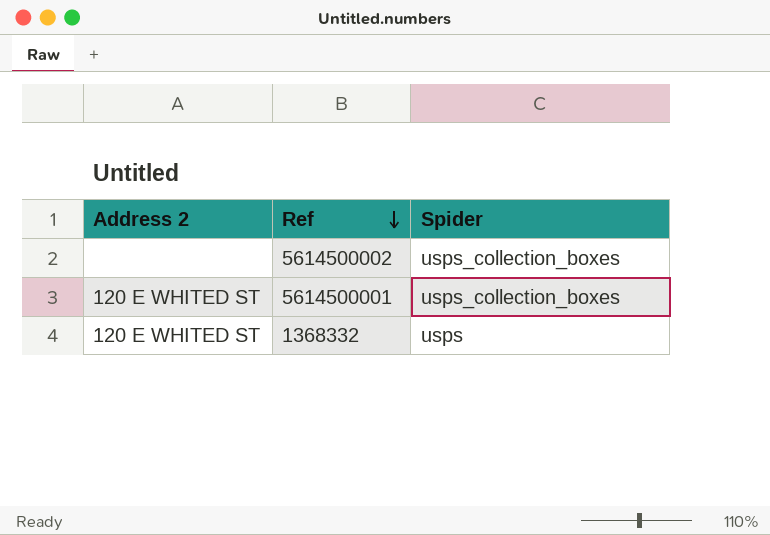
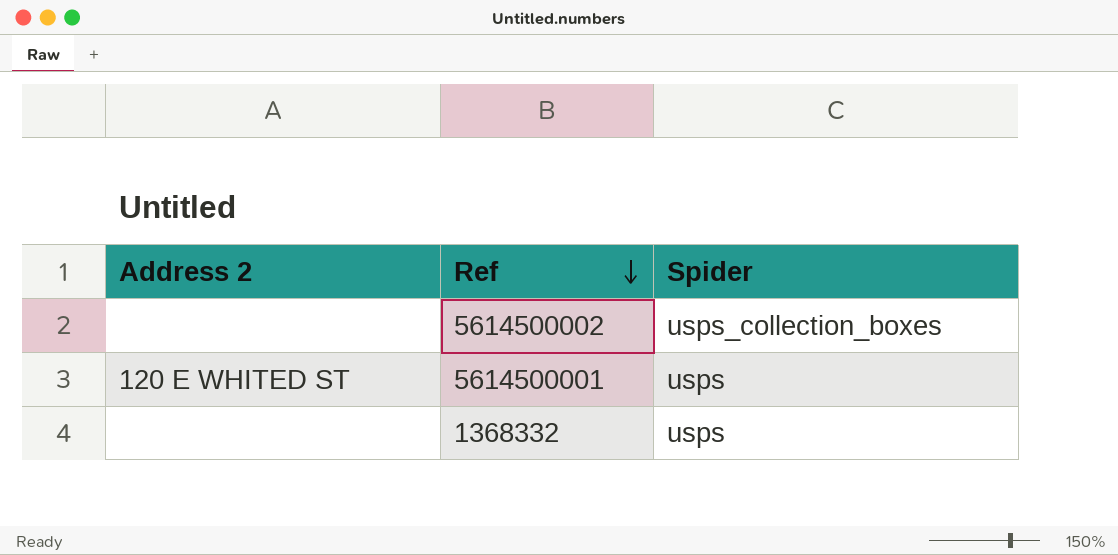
5614500001 | Spider: usps_collection_boxes -> usps
1368332 | Address 2: 120 E WHITED ST -> none

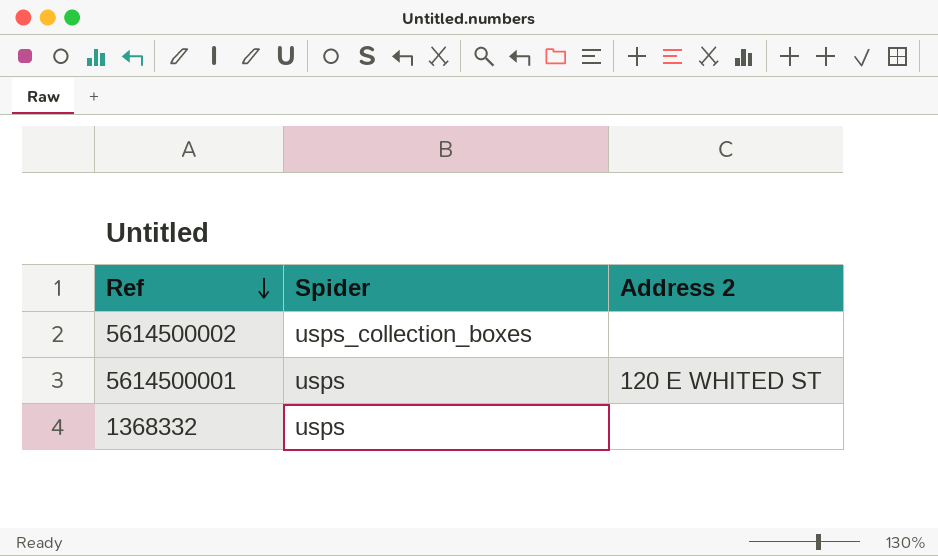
column Address 2 | position: 1 -> 3

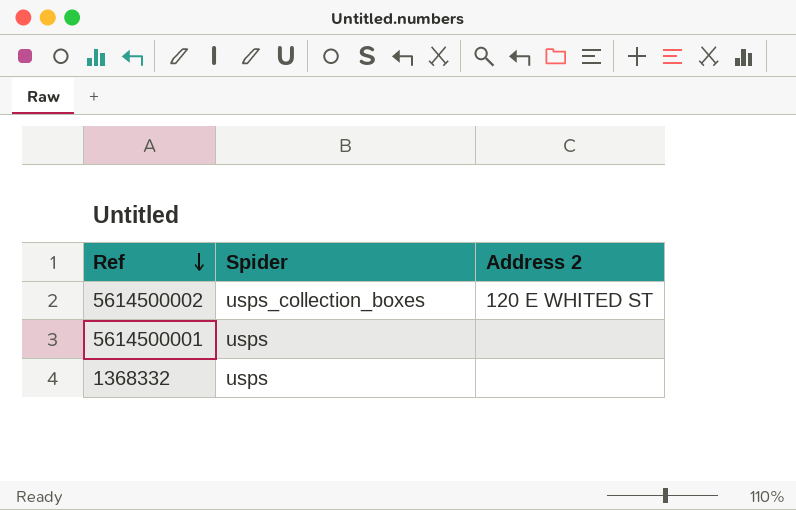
5614500002 | Address 2: none -> 120 E WHITED ST
5614500001 | Address 2: 120 E WHITED ST -> none

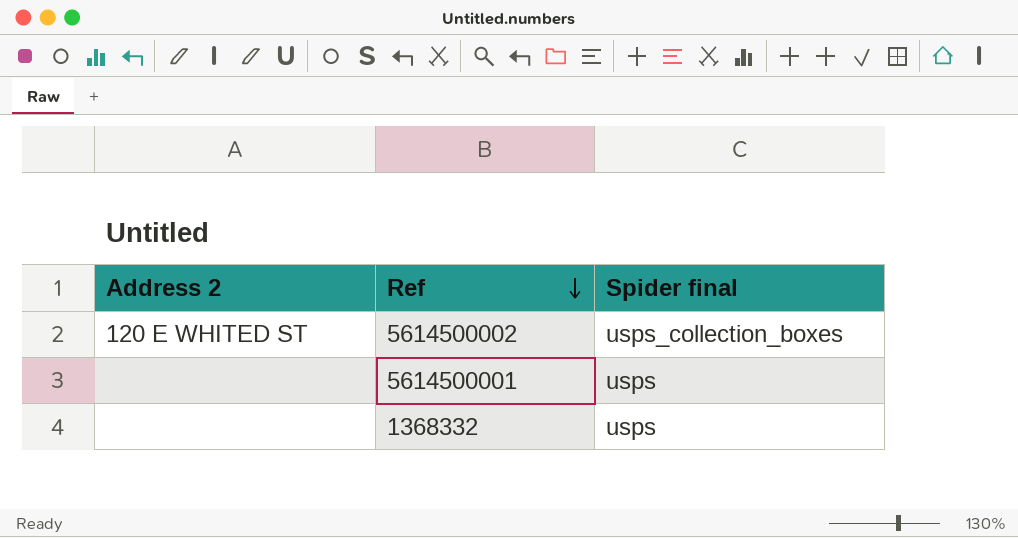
column Address 2 | position: 3 -> 1
column name: Spider -> Spider final

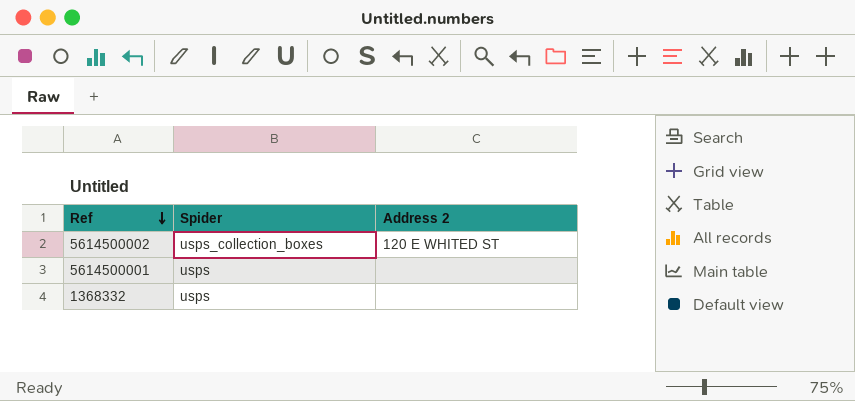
column name: Spider final -> Spider
column Address 2 | position: 1 -> 3

